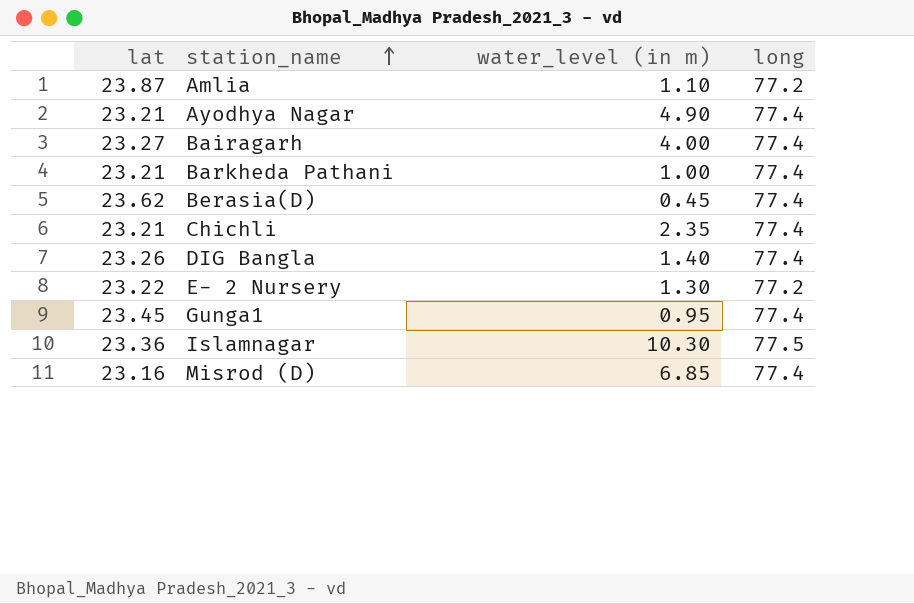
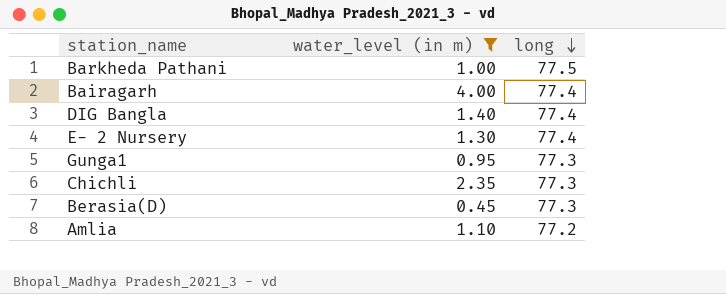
filter: none -> water_level (in m) <= 4.00
row order: station_name ascending -> long descending
column lat | position: 1 -> none
Barkheda Pathani | long: 77.4 -> 77.5
E- 2 Nursery | long: 77.2 -> 77.4
Gunga1 | long: 77.4 -> 77.3
Chichli | long: 77.4 -> 77.3
Berasia(D) | long: 77.4 -> 77.3

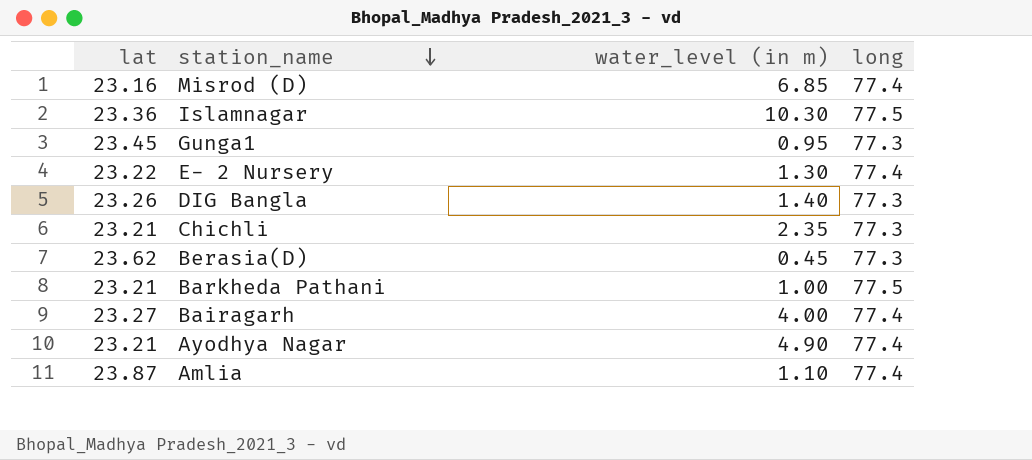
filter: water_level (in m) <= 4.00 -> none
row order: long descending -> station_name descending
column lat | position: none -> 1
DIG Bangla | long: 77.4 -> 77.3
Amlia | long: 77.2 -> 77.4

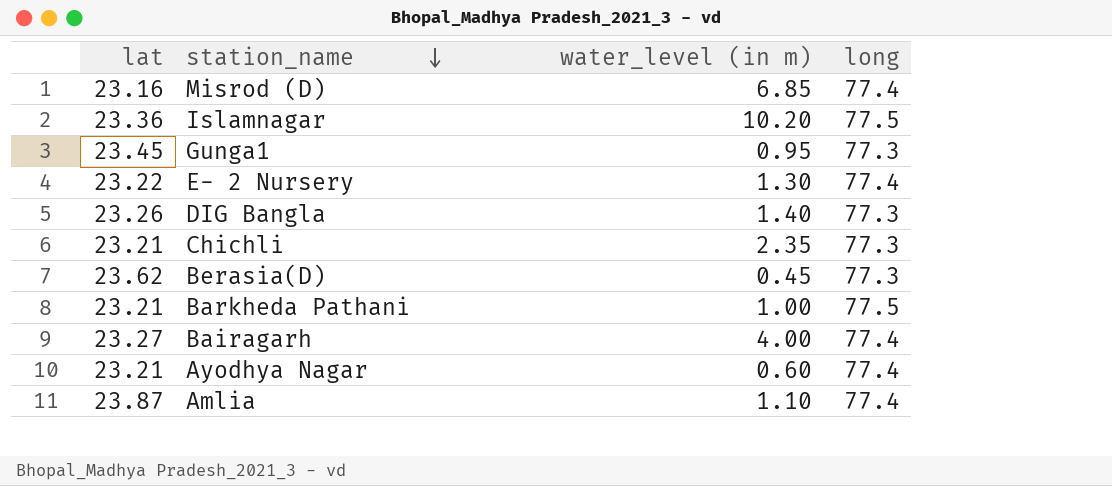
Islamnagar | water_level (in m): 10.30 -> 10.20
Ayodhya Nagar | water_level (in m): 4.90 -> 0.60

